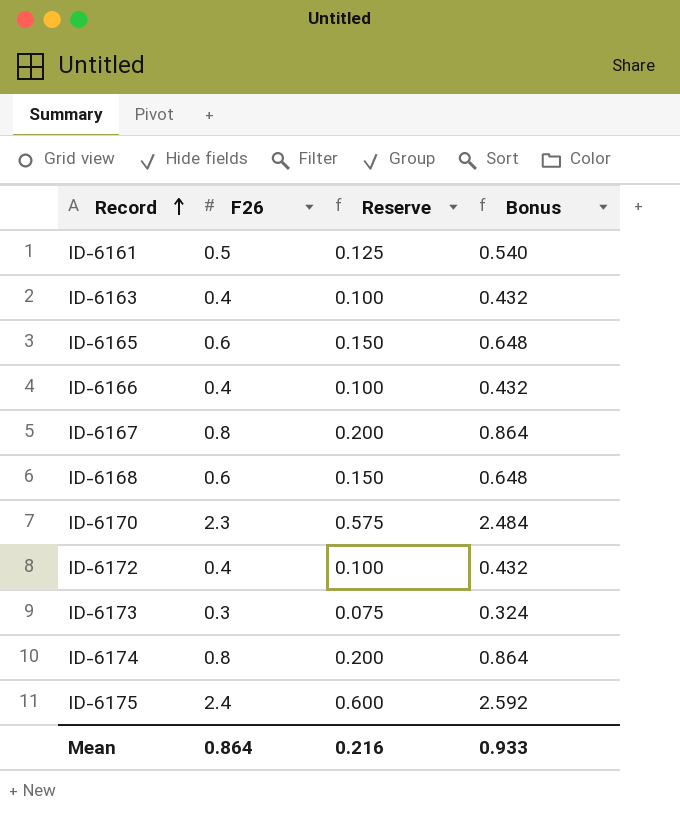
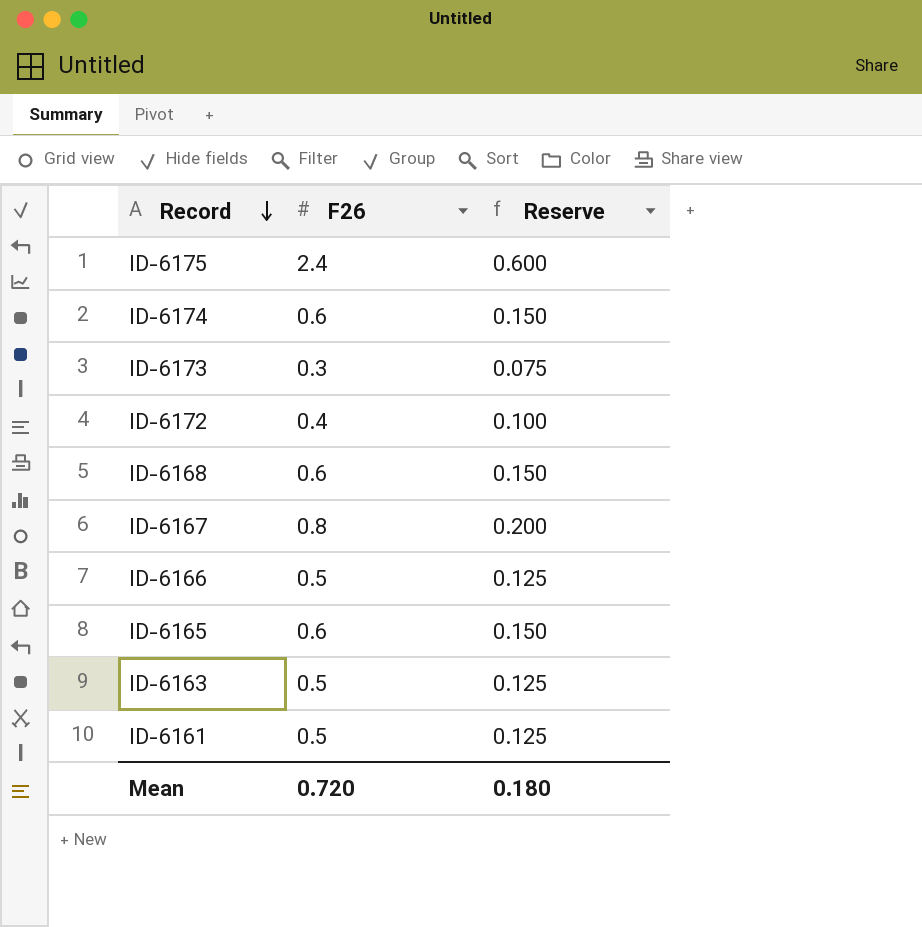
row order: Record ascending -> Record descending
column Bonus | formula: [F26] * 1.08 -> none
row ID-6170: 2.3 | 0.575 | 2.484 -> none
ID-6174 | F26: 0.8 -> 0.6
ID-6174 | Reserve: 0.200 -> 0.150
ID-6166 | F26: 0.4 -> 0.5
ID-6166 | Reserve: 0.100 -> 0.125
ID-6163 | F26: 0.4 -> 0.5
ID-6163 | Reserve: 0.100 -> 0.125
Mean | F26: 0.864 -> 0.720
Mean | Reserve: 0.216 -> 0.180

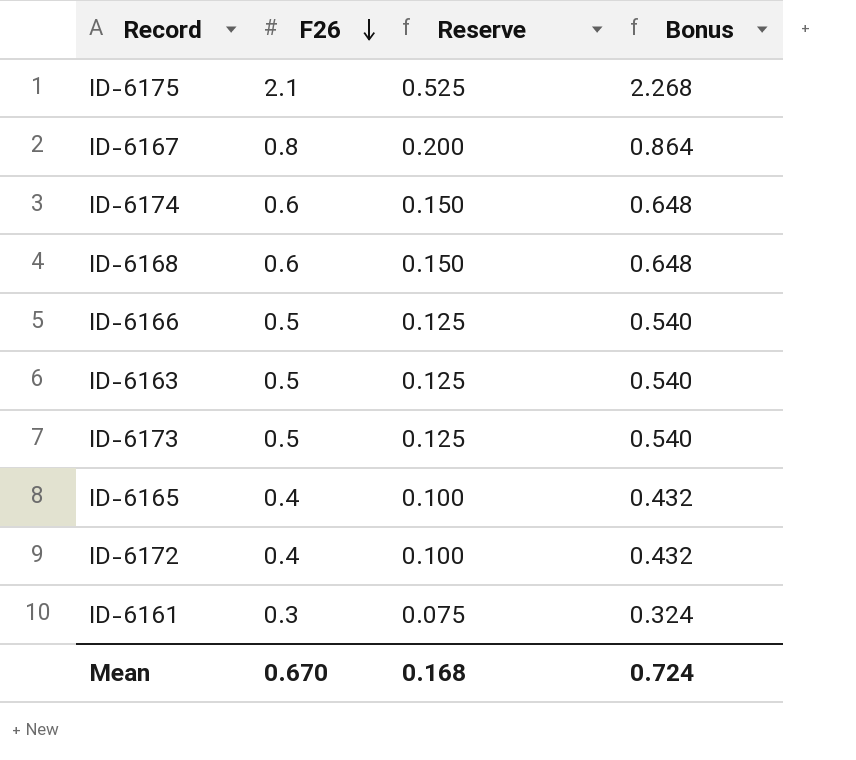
row order: Record descending -> F26 descending
column Bonus | formula: none -> [F26] * 1.08
ID-6175 | F26: 2.4 -> 2.1
ID-6175 | Reserve: 0.600 -> 0.525
ID-6173 | F26: 0.3 -> 0.5
ID-6173 | Reserve: 0.075 -> 0.125
ID-6165 | F26: 0.6 -> 0.4
ID-6165 | Reserve: 0.150 -> 0.100
ID-6161 | F26: 0.5 -> 0.3
ID-6161 | Reserve: 0.125 -> 0.075
Mean | F26: 0.720 -> 0.670
Mean | Reserve: 0.180 -> 0.168

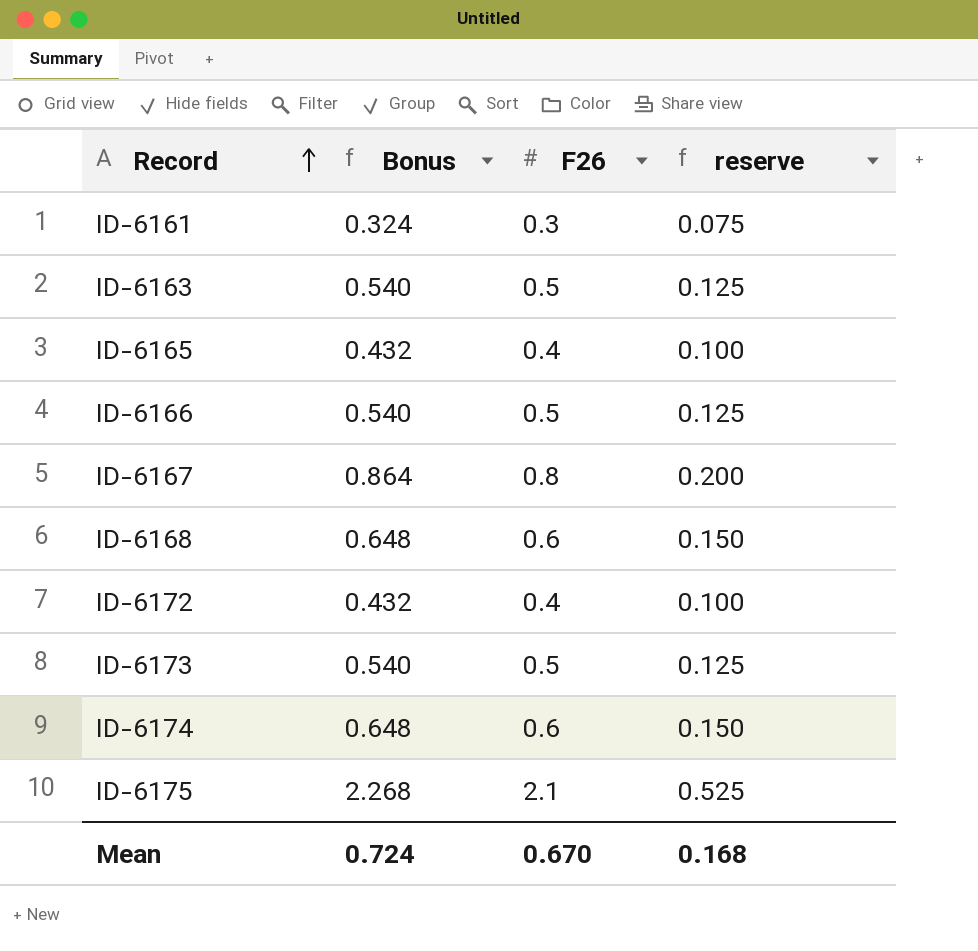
row order: F26 descending -> Record ascending
column Bonus | position: 4 -> 2
column name: Reserve -> reserve

